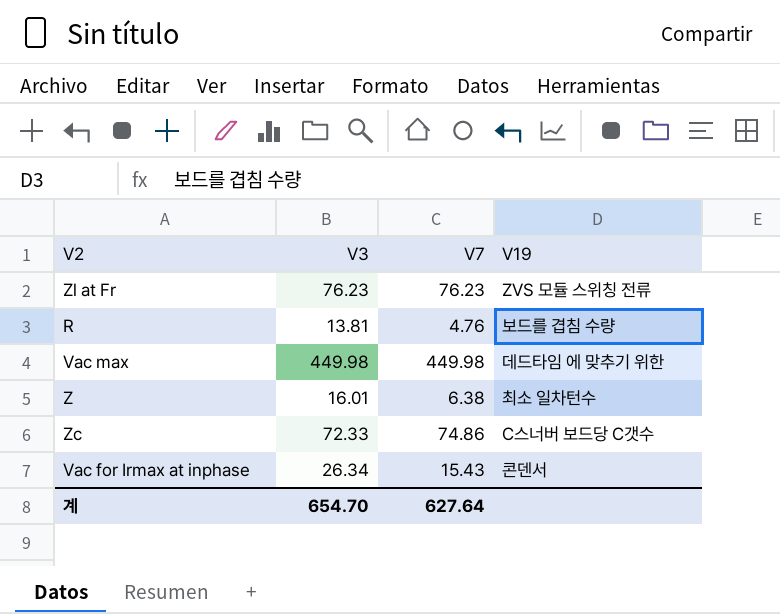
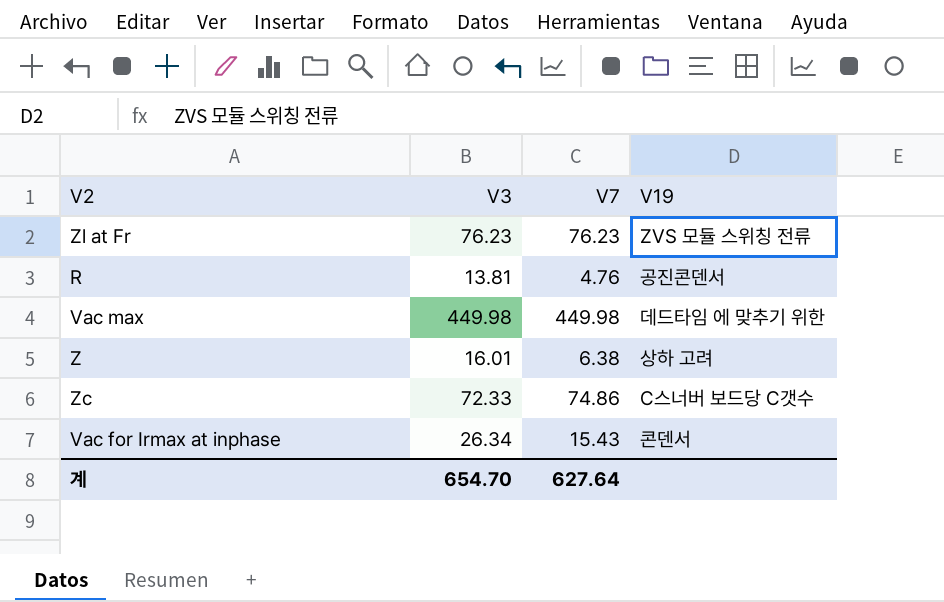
R | V19: 보드를 겹침 수량 -> 공진콘덴서
Z | V19: 최소 일차턴수 -> 상하 고려

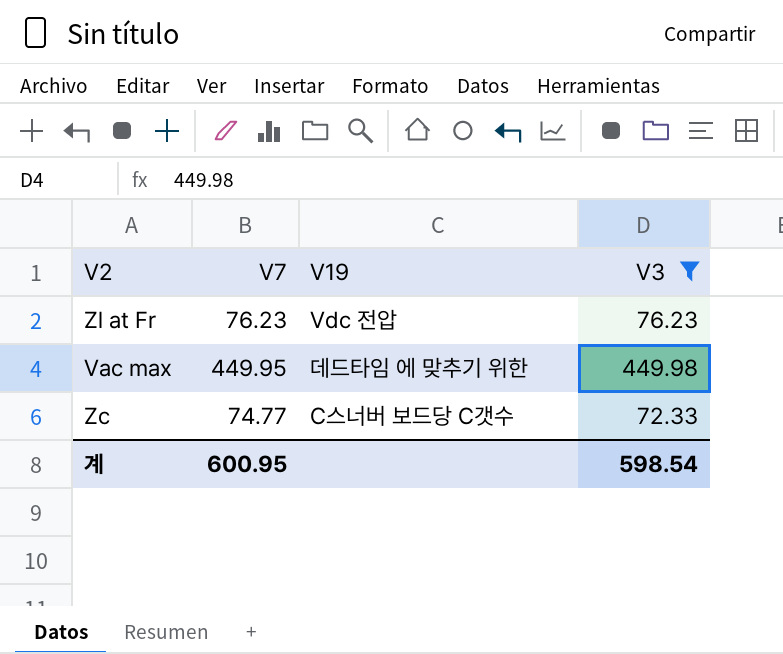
filter: none -> V3 >= 72.33
column V3 | position: 2 -> 4
Zl at Fr | V19: ZVS 모듈 스위칭 전류 -> Vdc 전압
Vac max | V7: 449.98 -> 449.95
Zc | V7: 74.86 -> 74.77
계 | V7: 627.64 -> 600.95
계 | V3: 654.70 -> 598.54

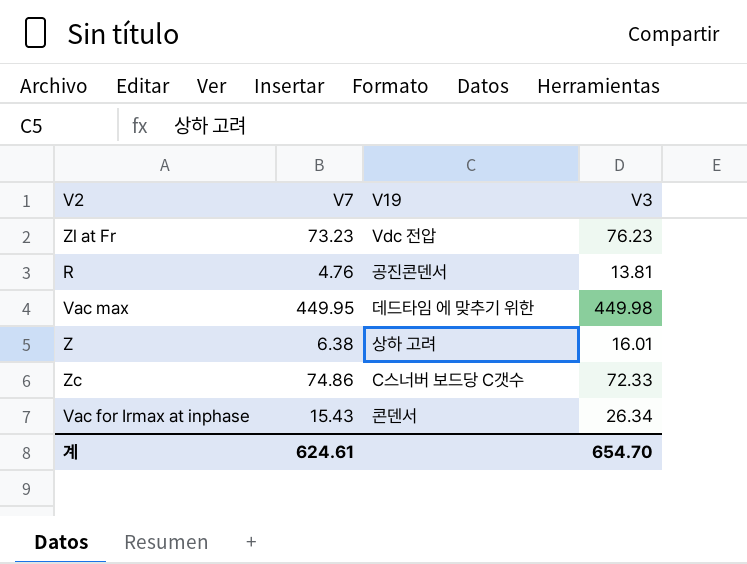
filter: V3 >= 72.33 -> none
Zl at Fr | V7: 76.23 -> 73.23
Zc | V7: 74.77 -> 74.86
계 | V7: 600.95 -> 624.61
계 | V3: 598.54 -> 654.70

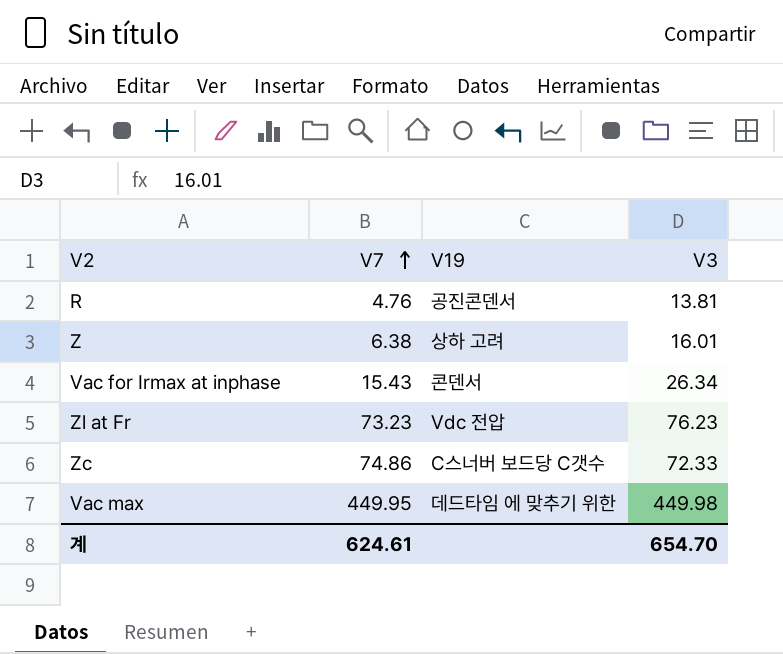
row order: none -> V7 ascending

